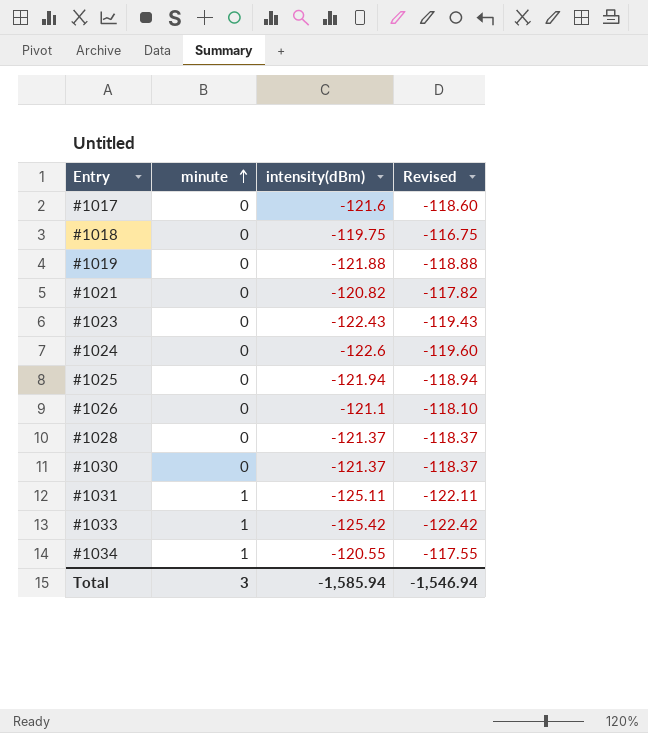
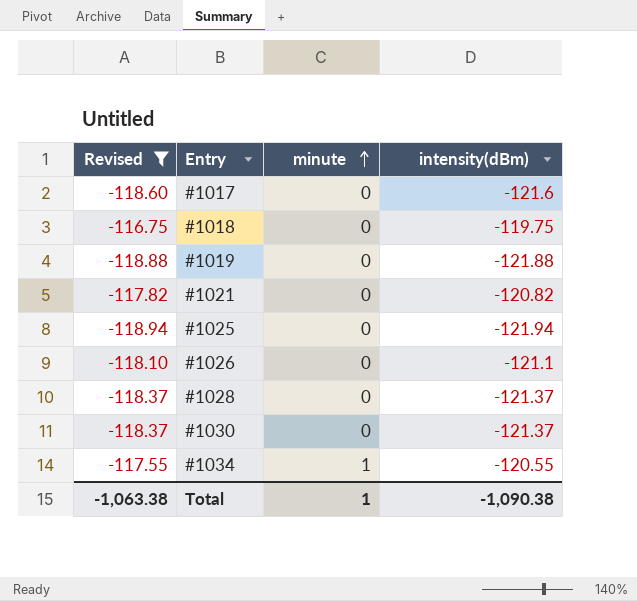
filter: none -> Revised >= -118.94
column Revised | position: 4 -> 1
Total | Revised: -1,546.94 -> -1,063.38
Total | minute: 3 -> 1
Total | intensity(dBm): -1,585.94 -> -1,090.38

